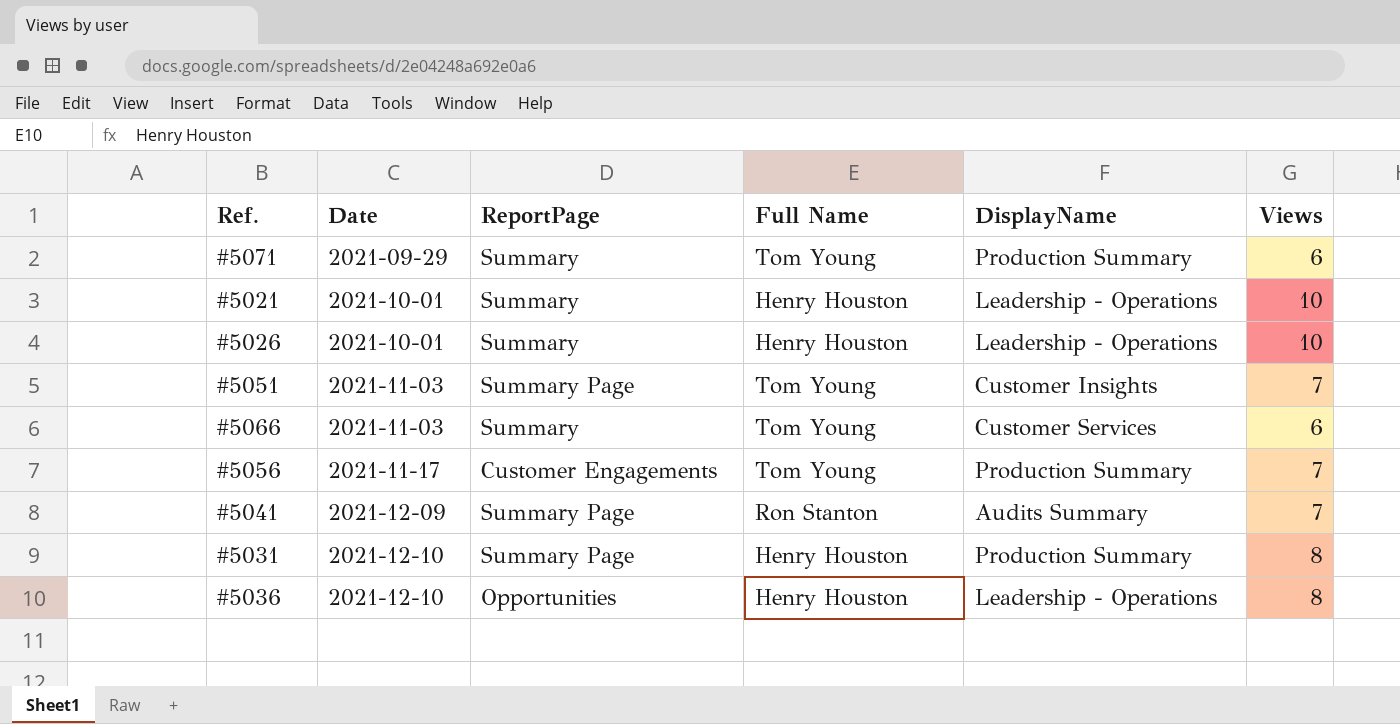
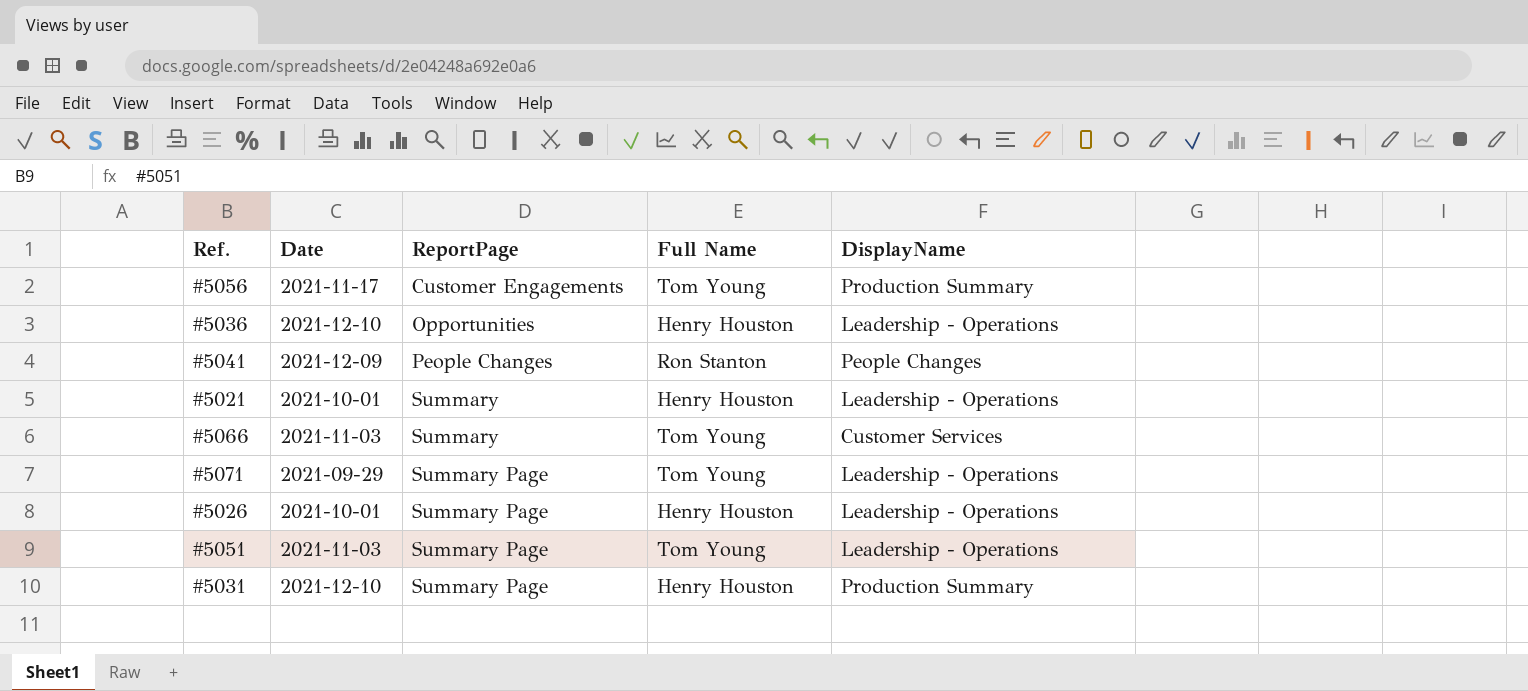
row order: Date ascending -> ReportPage ascending
column Views | position: 6 -> none
#5041 | ReportPage: Summary Page -> People Changes
#5041 | DisplayName: Audits Summary -> People Changes
#5071 | ReportPage: Summary -> Summary Page
#5071 | DisplayName: Production Summary -> Leadership - Operations
#5026 | ReportPage: Summary -> Summary Page
#5051 | DisplayName: Customer Insights -> Leadership - Operations

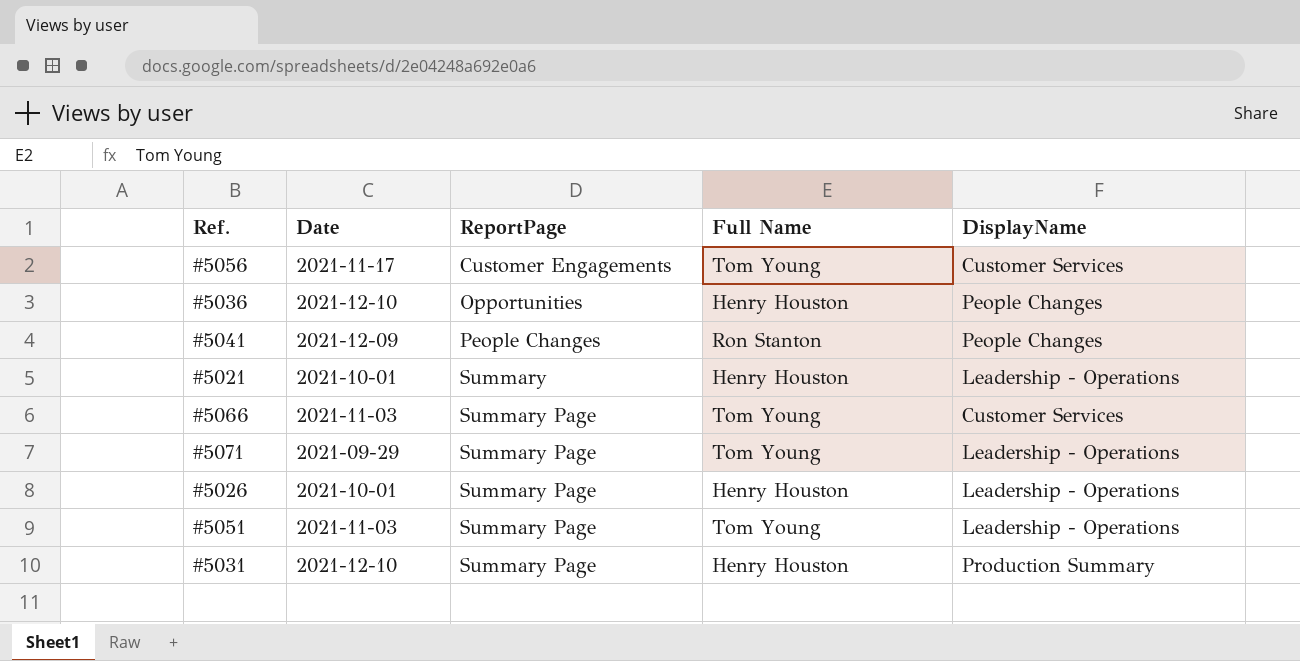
#5056 | DisplayName: Production Summary -> Customer Services
#5036 | DisplayName: Leadership - Operations -> People Changes
#5066 | ReportPage: Summary -> Summary Page

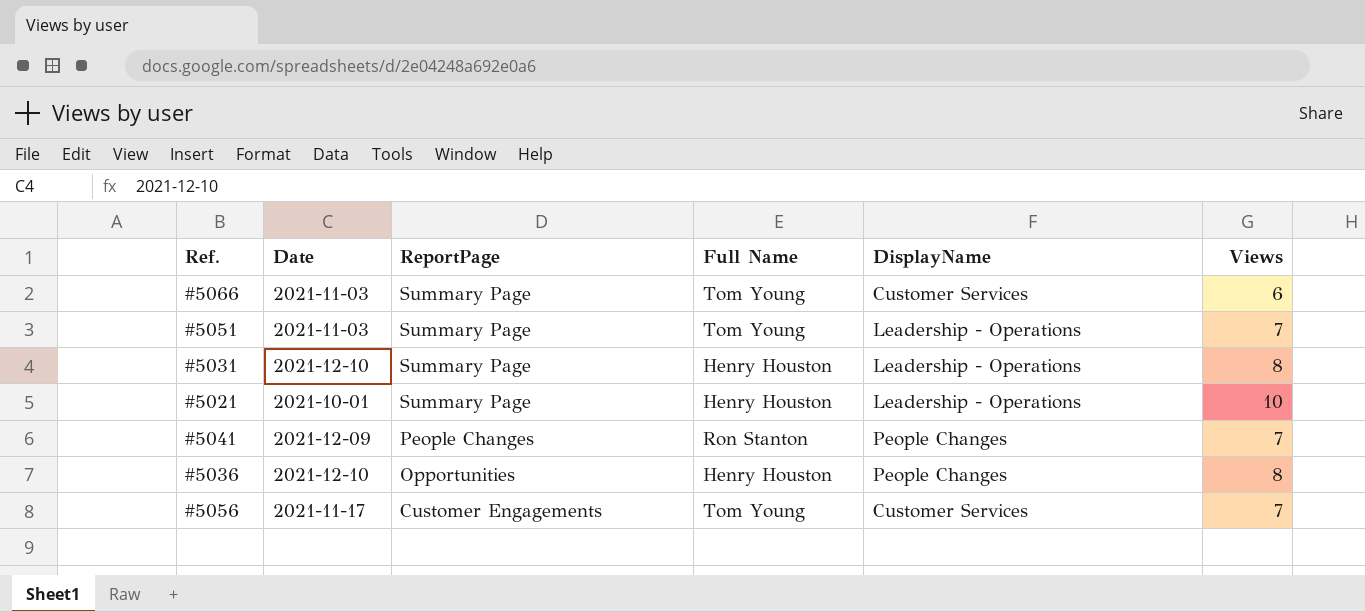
row order: ReportPage ascending -> ReportPage descending
column Views | position: none -> 6
row #5071: 2021-09-29 | Summary Page | Tom Young | Leadership - Operations -> none
row #5026: 2021-10-01 | Summary Page | Henry Houston | Leadership - Operations -> none
#5031 | DisplayName: Production Summary -> Leadership - Operations
#5021 | ReportPage: Summary -> Summary Page

